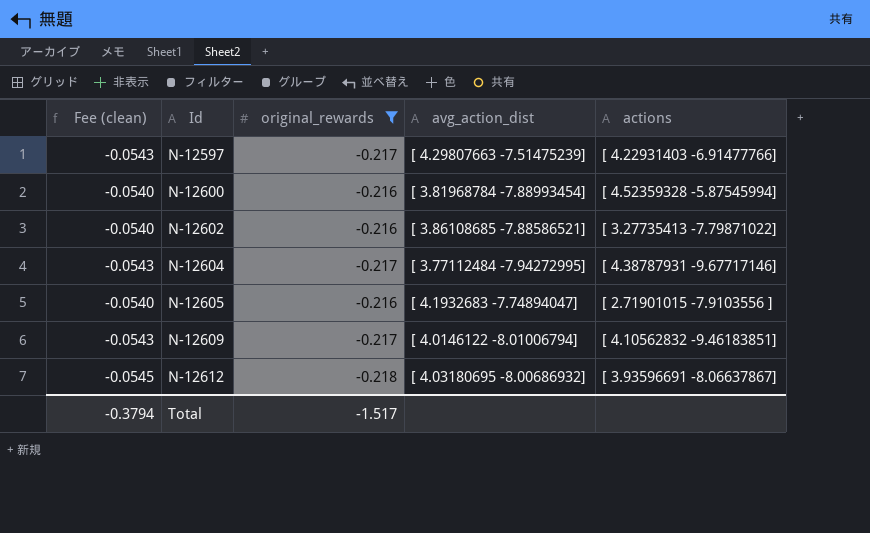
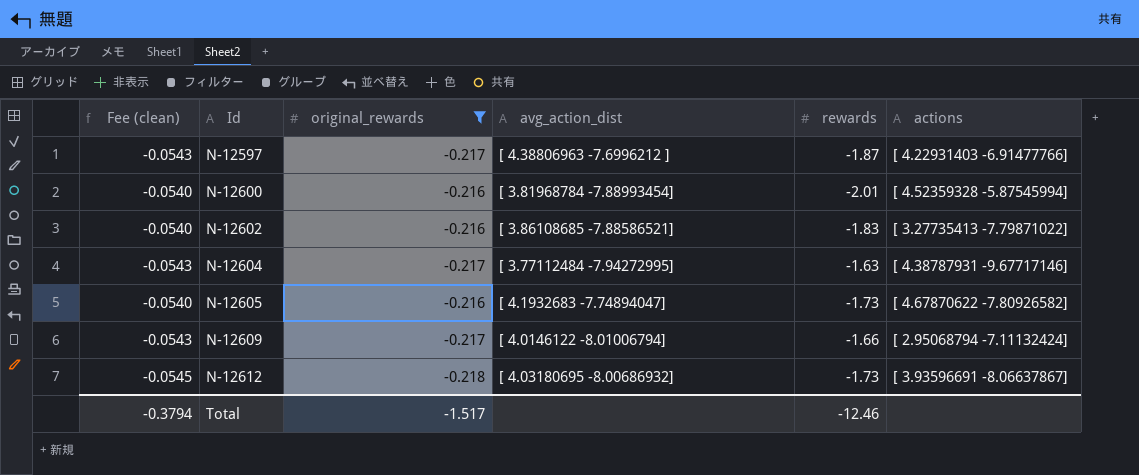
column rewards | position: none -> 5
N-12597 | avg_action_dist: [ 4.29807663 -7.51475239] -> [ 4.38806963 -7.6996212 ]
N-12605 | actions: [ 2.71901015 -7.9103556 ] -> [ 4.67870622 -7.80926582]
N-12609 | actions: [ 4.10562832 -9.46183851] -> [ 2.95068794 -7.11132424]

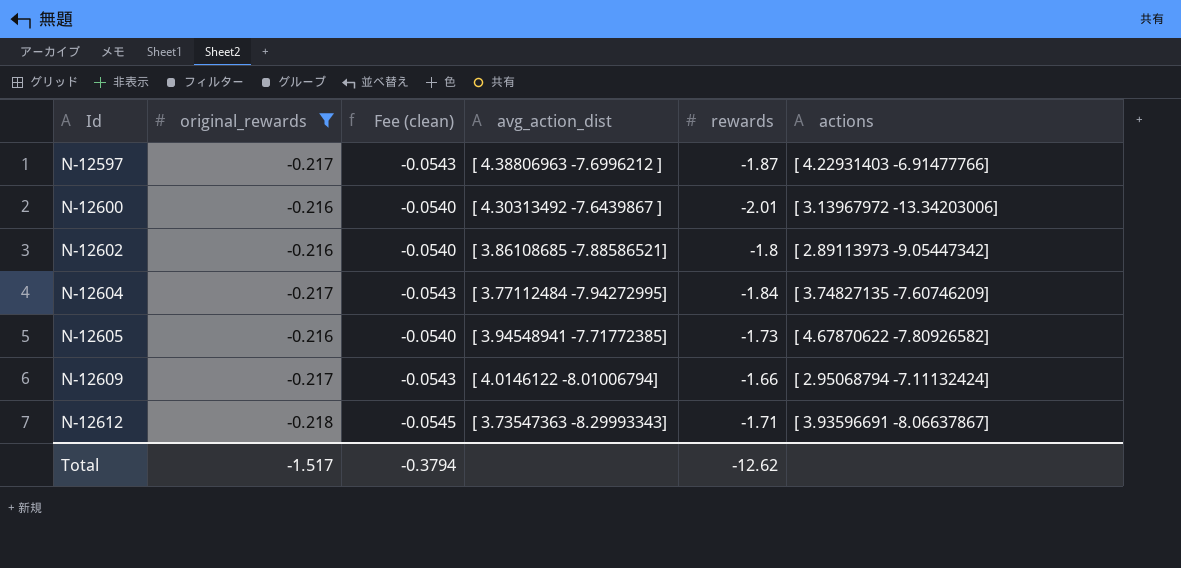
column Fee (clean) | position: 1 -> 3
N-12600 | avg_action_dist: [ 3.81968784 -7.88993454] -> [ 4.30313492 -7.6439867 ]
N-12600 | actions: [ 4.52359328 -5.87545994] -> [ 3.13967972 -13.34203006]
N-12602 | rewards: -1.83 -> -1.8
N-12602 | actions: [ 3.27735413 -7.79871022] -> [ 2.89113973 -9.05447342]
N-12604 | rewards: -1.63 -> -1.84
N-12604 | actions: [ 4.38787931 -9.67717146] -> [ 3.74827135 -7.60746209]
N-12605 | avg_action_dist: [ 4.1932683 -7.74894047] -> [ 3.94548941 -7.71772385]
N-12612 | avg_action_dist: [ 4.03180695 -8.00686932] -> [ 3.73547363 -8.29993343]
N-12612 | rewards: -1.73 -> -1.71
Total | rewards: -12.46 -> -12.62

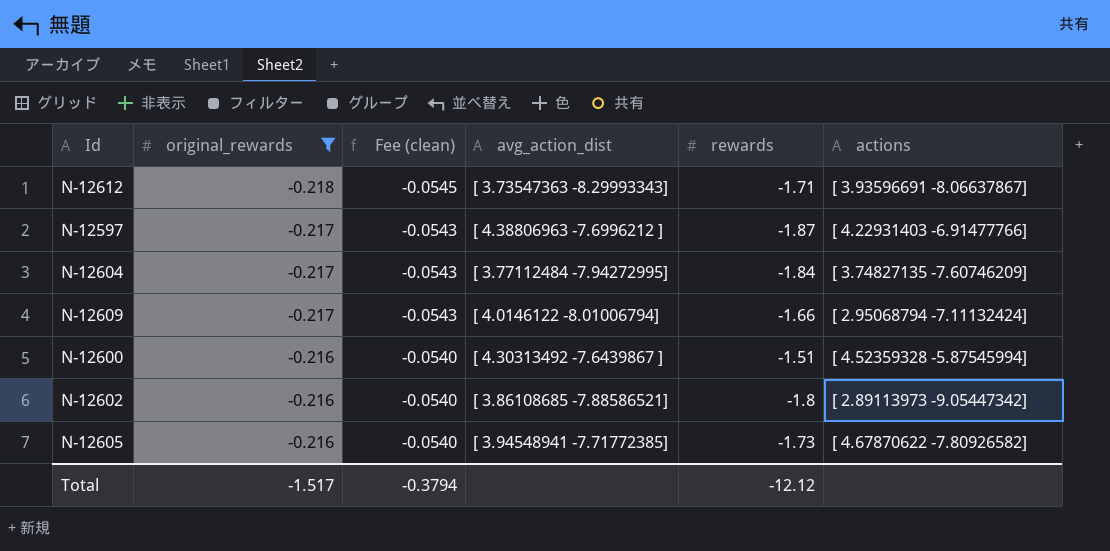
row order: Id ascending -> original_rewards ascending
N-12600 | rewards: -2.01 -> -1.51
N-12600 | actions: [ 3.13967972 -13.34203006] -> [ 4.52359328 -5.87545994]
Total | rewards: -12.62 -> -12.12

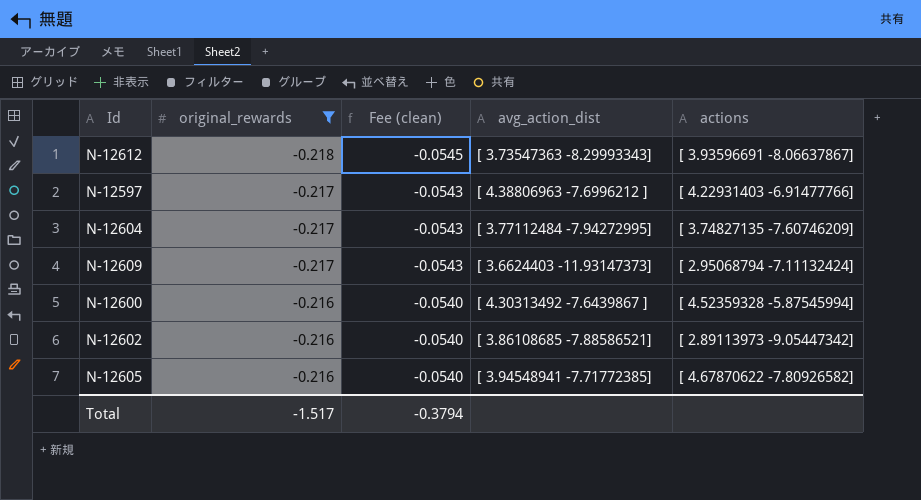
column rewards | position: 5 -> none
N-12609 | avg_action_dist: [ 4.0146122 -8.01006794] -> [ 3.6624403 -11.93147373]

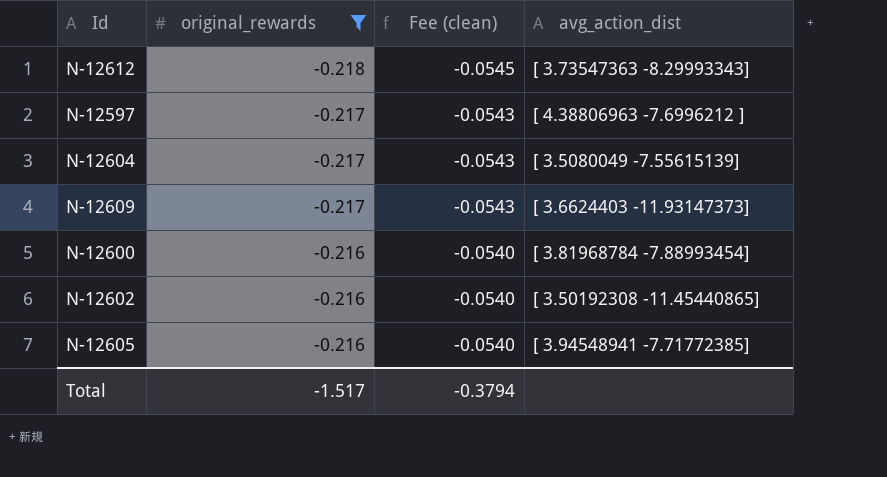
column actions | position: 5 -> none
N-12604 | avg_action_dist: [ 3.77112484 -7.94272995] -> [ 3.5080049 -7.55615139]
N-12600 | avg_action_dist: [ 4.30313492 -7.6439867 ] -> [ 3.81968784 -7.88993454]
N-12602 | avg_action_dist: [ 3.86108685 -7.88586521] -> [ 3.50192308 -11.45440865]

